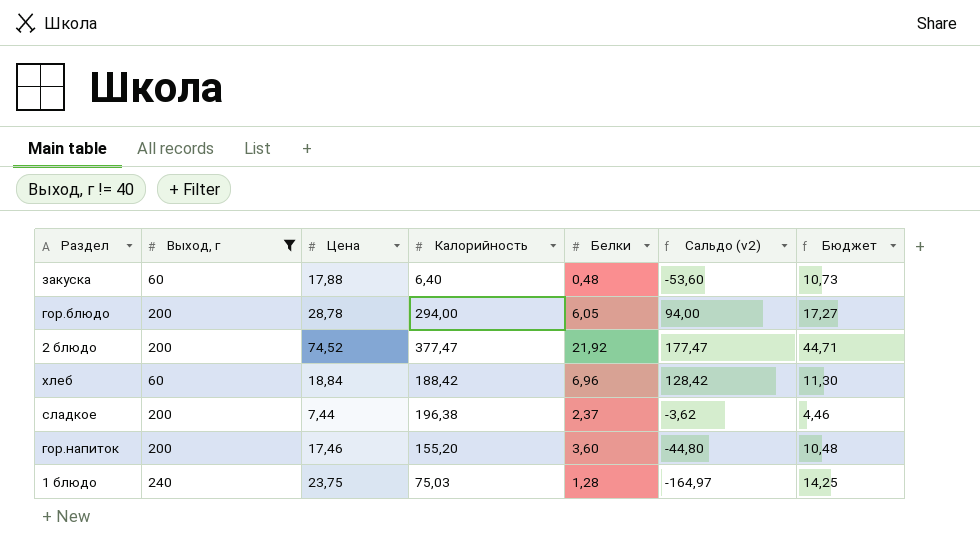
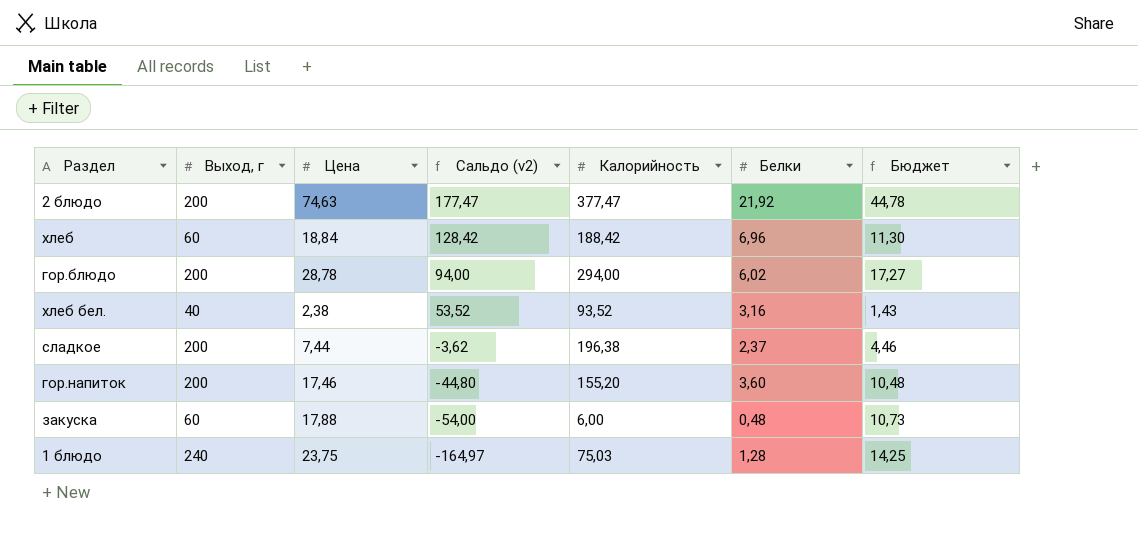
filter: Выход, г != 40 -> none
row order: none -> Сальдо (v2) descending
column Сальдо (v2) | position: 6 -> 4
2 блюдо | Цена: 74,52 -> 74,63
2 блюдо | Бюджет: 44,71 -> 44,78
гор.блюдо | Белки: 6,05 -> 6,02
закуска | Сальдо (v2): -53,60 -> -54,00
закуска | Калорийность: 6,40 -> 6,00

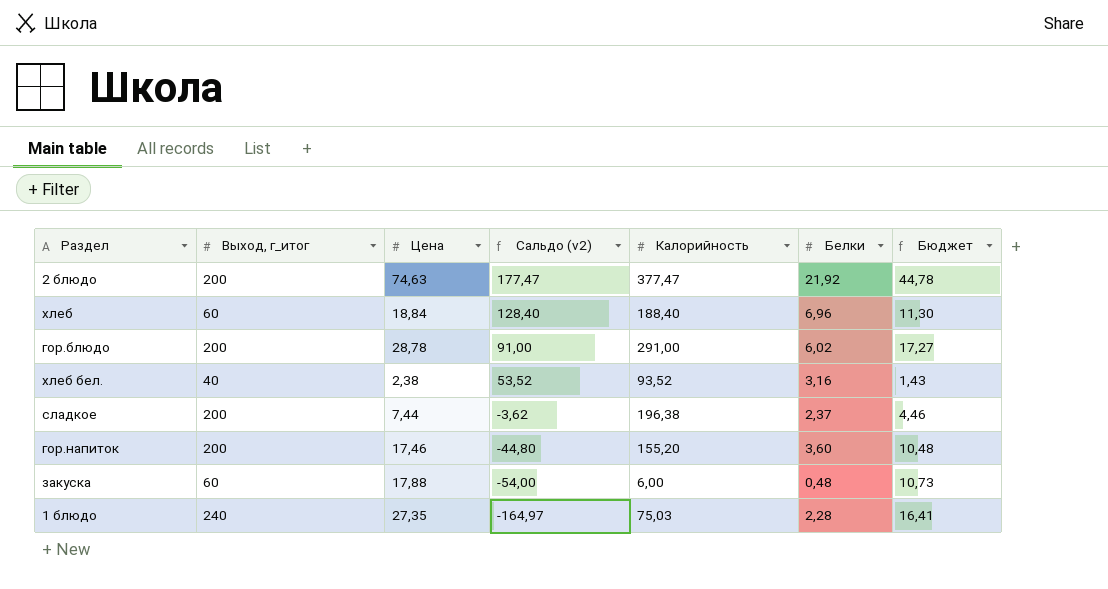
column name: Выход, г -> Выход, г_итог
хлеб | Сальдо (v2): 128,42 -> 128,40
хлеб | Калорийность: 188,42 -> 188,40
гор.блюдо | Сальдо (v2): 94,00 -> 91,00
гор.блюдо | Калорийность: 294,00 -> 291,00
1 блюдо | Цена: 23,75 -> 27,35
1 блюдо | Белки: 1,28 -> 2,28
1 блюдо | Бюджет: 14,25 -> 16,41

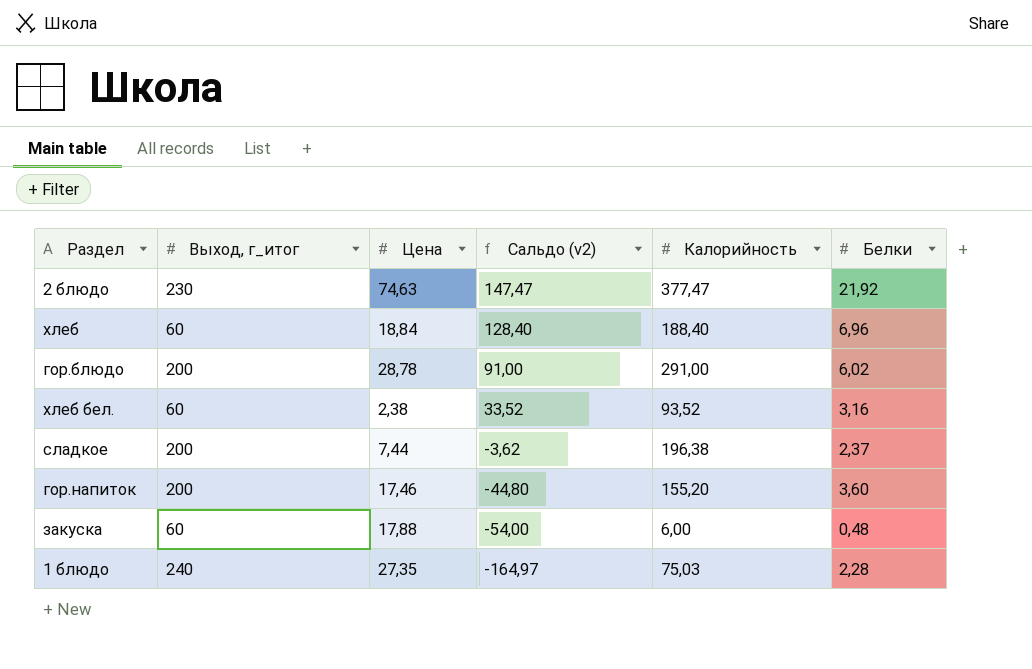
column Бюджет | formula: [Цена] * 0,6 -> none
2 блюдо | Выход, г_итог: 200 -> 230
2 блюдо | Сальдо (v2): 177,47 -> 147,47
хлеб бел. | Выход, г_итог: 40 -> 60
хлеб бел. | Сальдо (v2): 53,52 -> 33,52

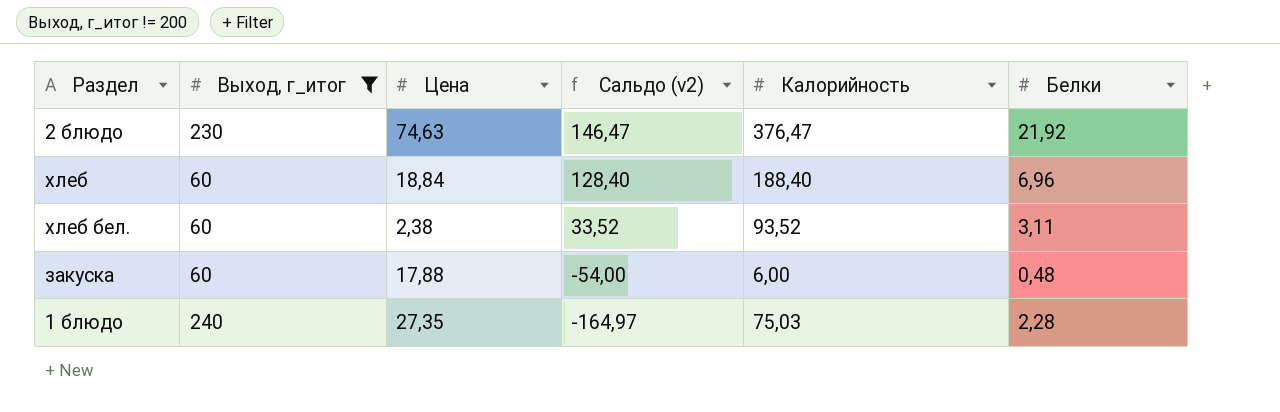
filter: none -> Выход, г_итог != 200
2 блюдо | Сальдо (v2): 147,47 -> 146,47
2 блюдо | Калорийность: 377,47 -> 376,47
хлеб бел. | Белки: 3,16 -> 3,11

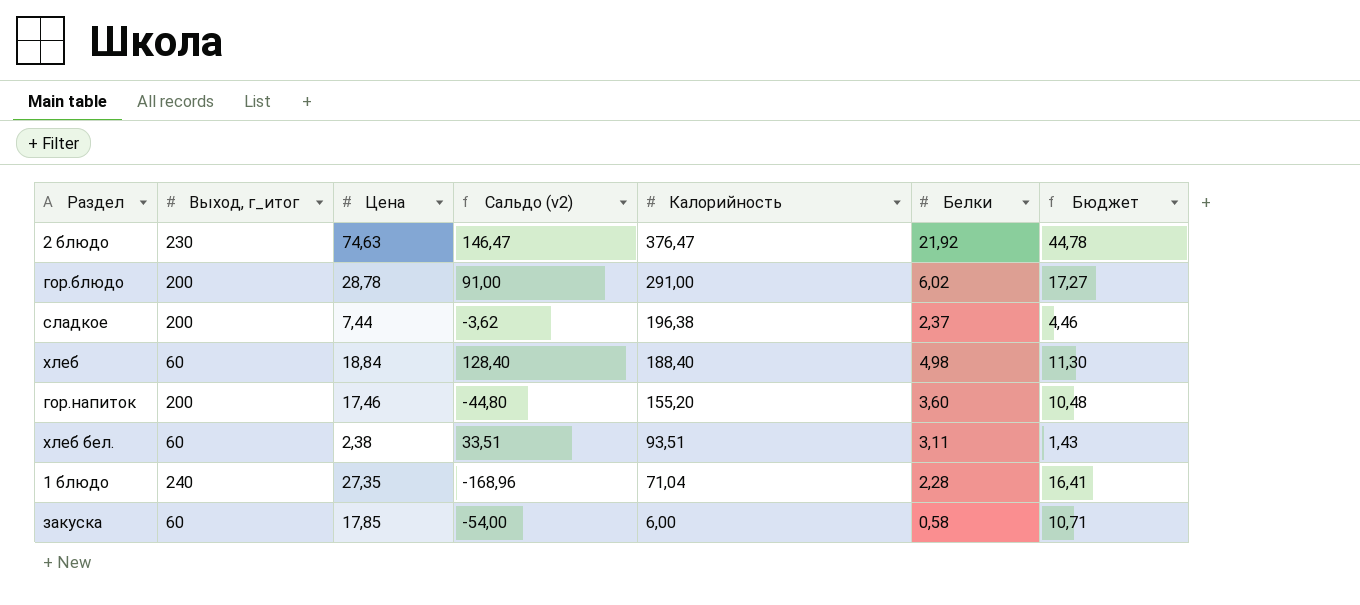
filter: Выход, г_итог != 200 -> none
row order: Сальдо (v2) descending -> Калорийность descending
column Бюджет | formula: none -> [Цена] * 0,6
хлеб | Белки: 6,96 -> 4,98
хлеб бел. | Сальдо (v2): 33,52 -> 33,51
хлеб бел. | Калорийность: 93,52 -> 93,51
1 блюдо | Сальдо (v2): -164,97 -> -168,96
1 блюдо | Калорийность: 75,03 -> 71,04
закуска | Цена: 17,88 -> 17,85
закуска | Белки: 0,48 -> 0,58

